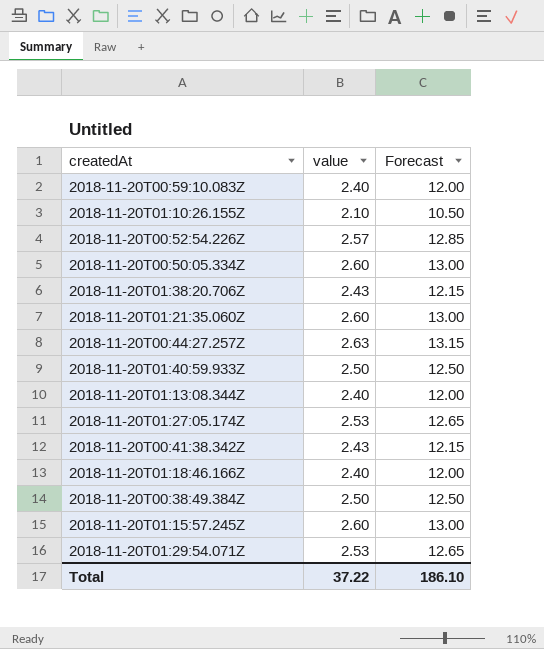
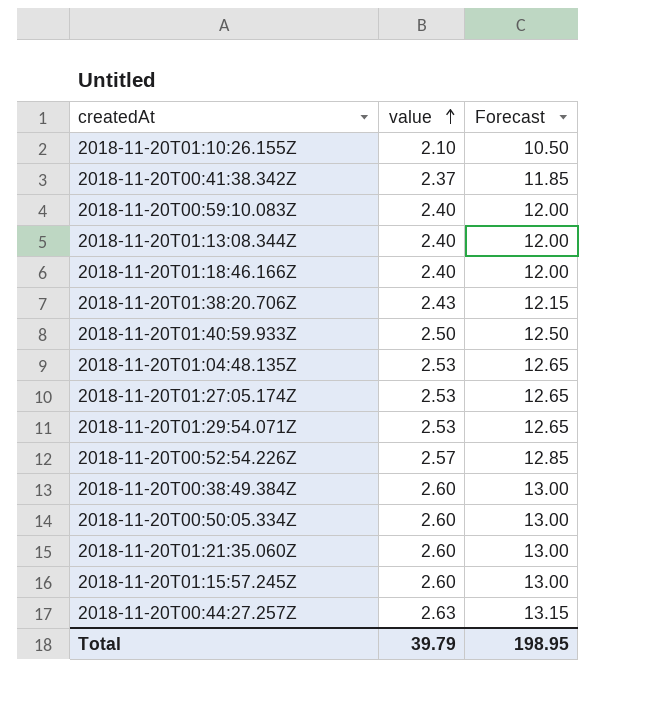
row order: none -> value ascending
2018-11-20T00:41:38.342Z | value: 2.43 -> 2.37
2018-11-20T00:41:38.342Z | Forecast: 12.15 -> 11.85
row 2018-11-20T01:04:48.135Z: none -> 2.53 | 12.65
2018-11-20T00:38:49.384Z | value: 2.50 -> 2.60
2018-11-20T00:38:49.384Z | Forecast: 12.50 -> 13.00
Total | value: 37.22 -> 39.79
Total | Forecast: 186.10 -> 198.95

